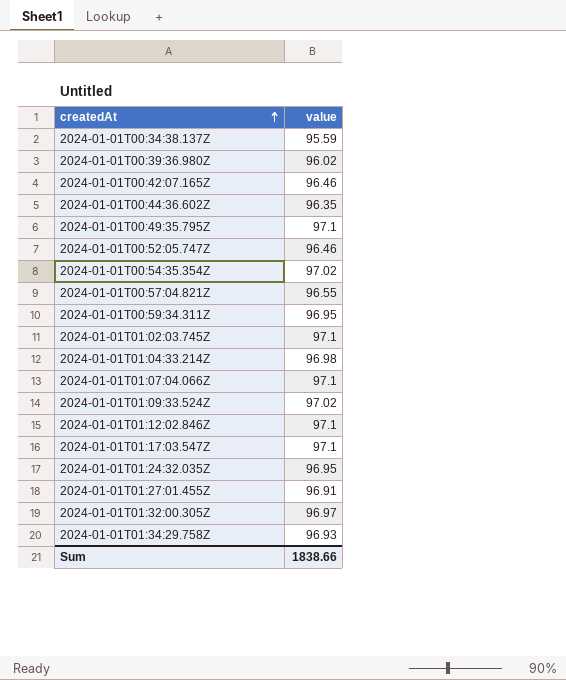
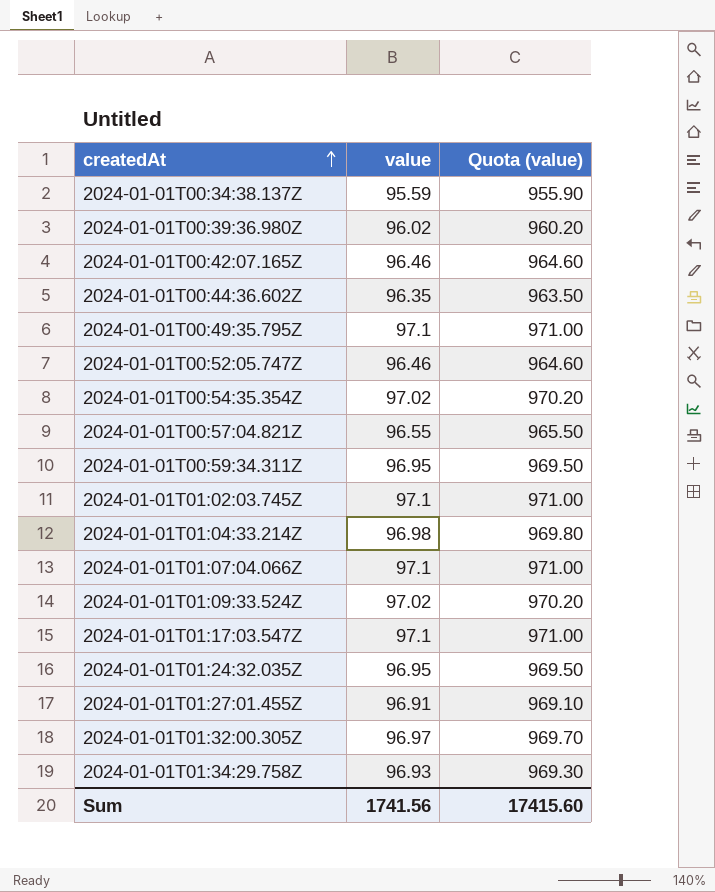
column Quota (value) | formula: none -> [value] * 10
row 2024-01-01T01:12:02.846Z: 97.1 -> none
Sum | value: 1838.66 -> 1741.56

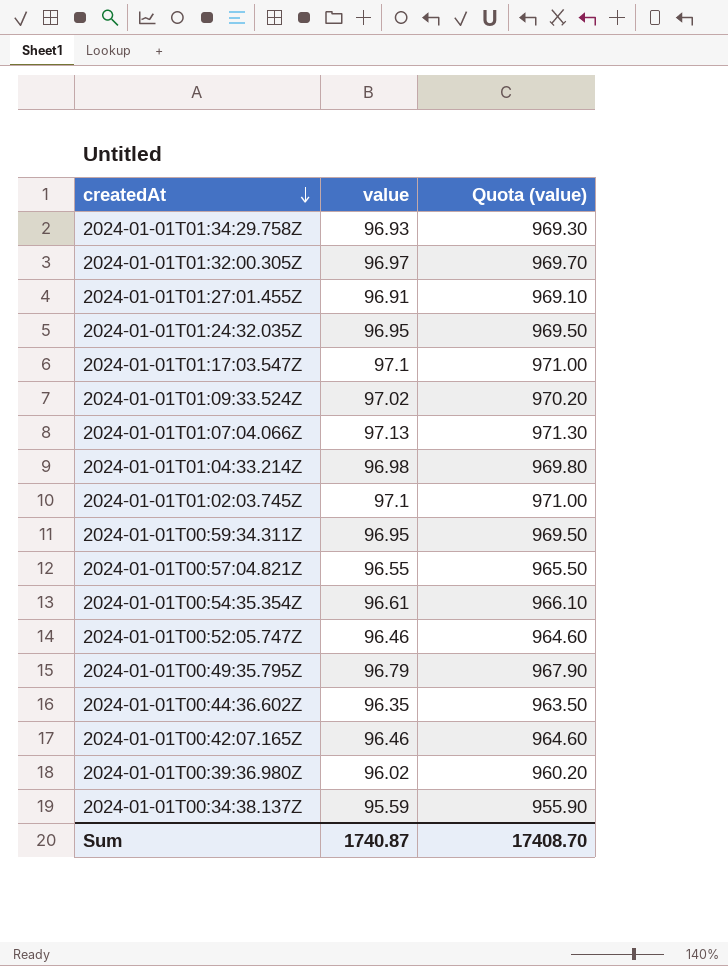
row order: createdAt ascending -> createdAt descending
2024-01-01T01:07:04.066Z | value: 97.1 -> 97.13
2024-01-01T01:07:04.066Z | Quota (value): 971.00 -> 971.30
2024-01-01T00:54:35.354Z | value: 97.02 -> 96.61
2024-01-01T00:54:35.354Z | Quota (value): 970.20 -> 966.10
2024-01-01T00:49:35.795Z | value: 97.1 -> 96.79
2024-01-01T00:49:35.795Z | Quota (value): 971.00 -> 967.90
Sum | value: 1741.56 -> 1740.87
Sum | Quota (value): 17415.60 -> 17408.70

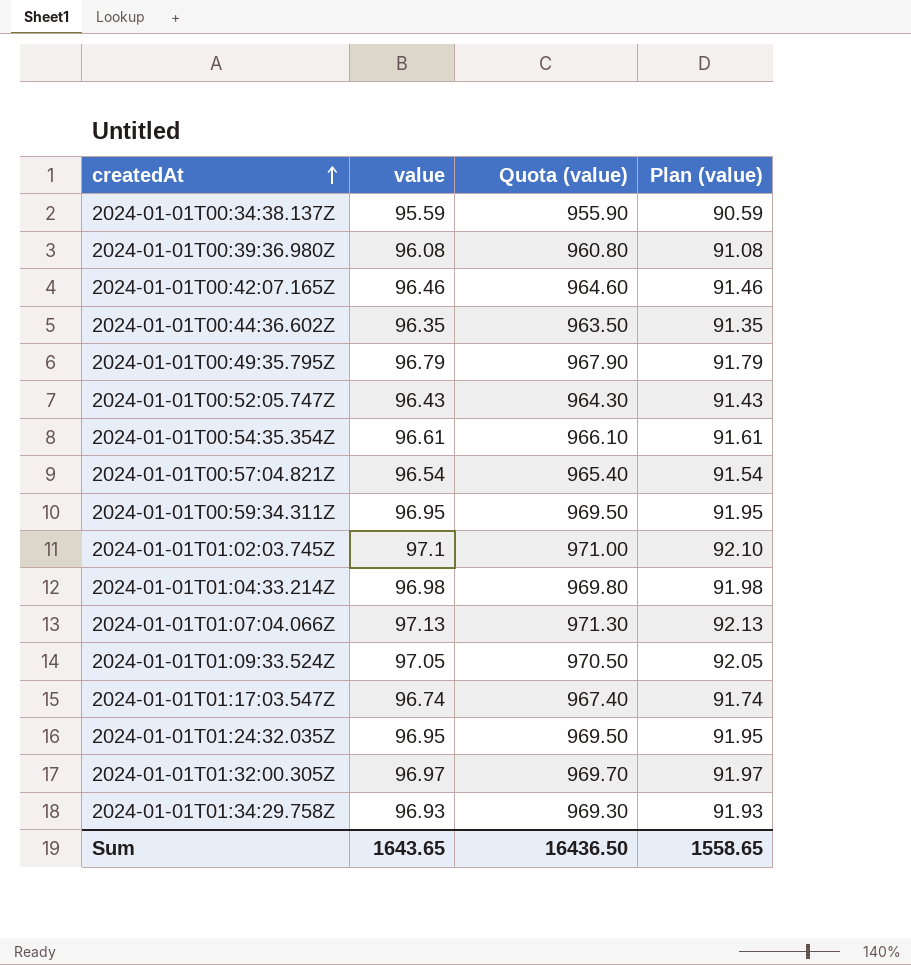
row order: createdAt descending -> createdAt ascending
column Plan (value) | formula: none -> [value] - 5
row 2024-01-01T01:27:01.455Z: 96.91 | 969.10 -> none
2024-01-01T00:39:36.980Z | value: 96.02 -> 96.08
2024-01-01T00:39:36.980Z | Quota (value): 960.20 -> 960.80
2024-01-01T00:52:05.747Z | value: 96.46 -> 96.43
2024-01-01T00:52:05.747Z | Quota (value): 964.60 -> 964.30
2024-01-01T00:57:04.821Z | value: 96.55 -> 96.54
2024-01-01T00:57:04.821Z | Quota (value): 965.50 -> 965.40
2024-01-01T01:09:33.524Z | value: 97.02 -> 97.05
2024-01-01T01:09:33.524Z | Quota (value): 970.20 -> 970.50
2024-01-01T01:17:03.547Z | value: 97.1 -> 96.74
2024-01-01T01:17:03.547Z | Quota (value): 971.00 -> 967.40
Sum | value: 1740.87 -> 1643.65
Sum | Quota (value): 17408.70 -> 16436.50

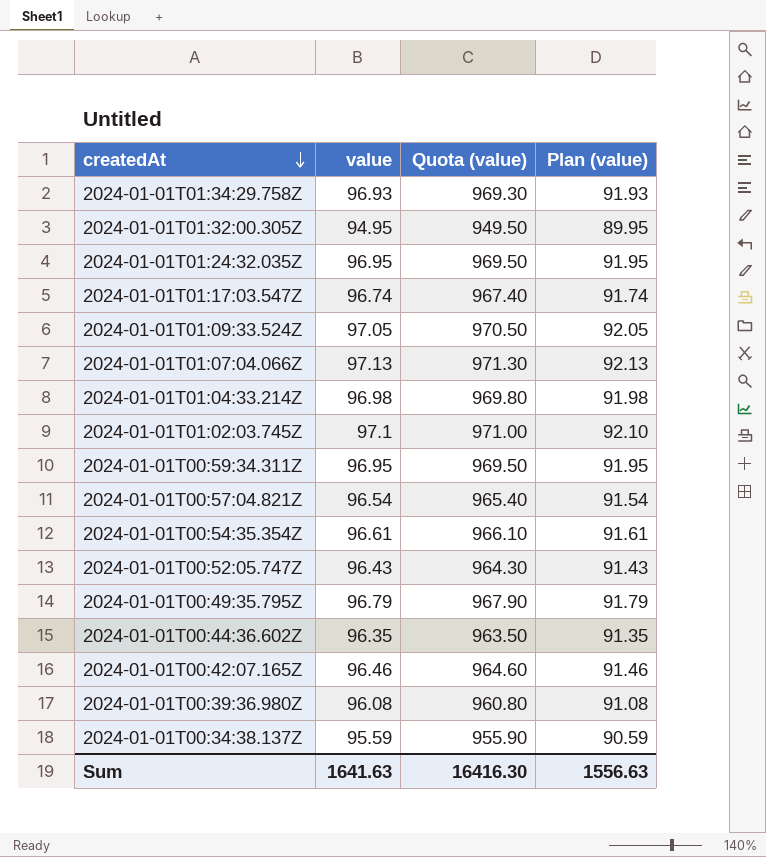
row order: createdAt ascending -> createdAt descending
2024-01-01T01:32:00.305Z | value: 96.97 -> 94.95
2024-01-01T01:32:00.305Z | Quota (value): 969.70 -> 949.50
2024-01-01T01:32:00.305Z | Plan (value): 91.97 -> 89.95
Sum | value: 1643.65 -> 1641.63
Sum | Quota (value): 16436.50 -> 16416.30
Sum | Plan (value): 1558.65 -> 1556.63

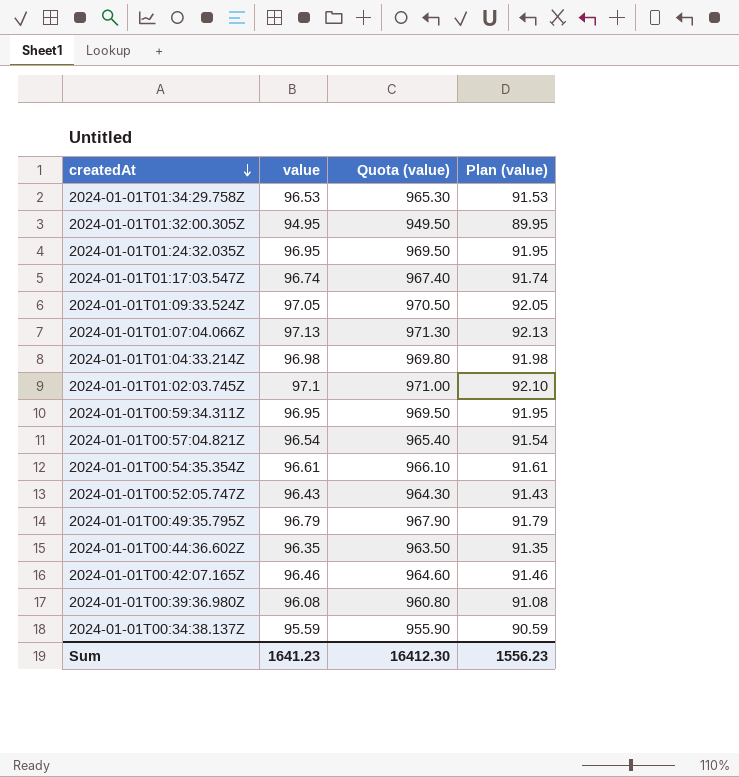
2024-01-01T01:34:29.758Z | value: 96.93 -> 96.53
2024-01-01T01:34:29.758Z | Quota (value): 969.30 -> 965.30
2024-01-01T01:34:29.758Z | Plan (value): 91.93 -> 91.53
Sum | value: 1641.63 -> 1641.23
Sum | Quota (value): 16416.30 -> 16412.30
Sum | Plan (value): 1556.63 -> 1556.23

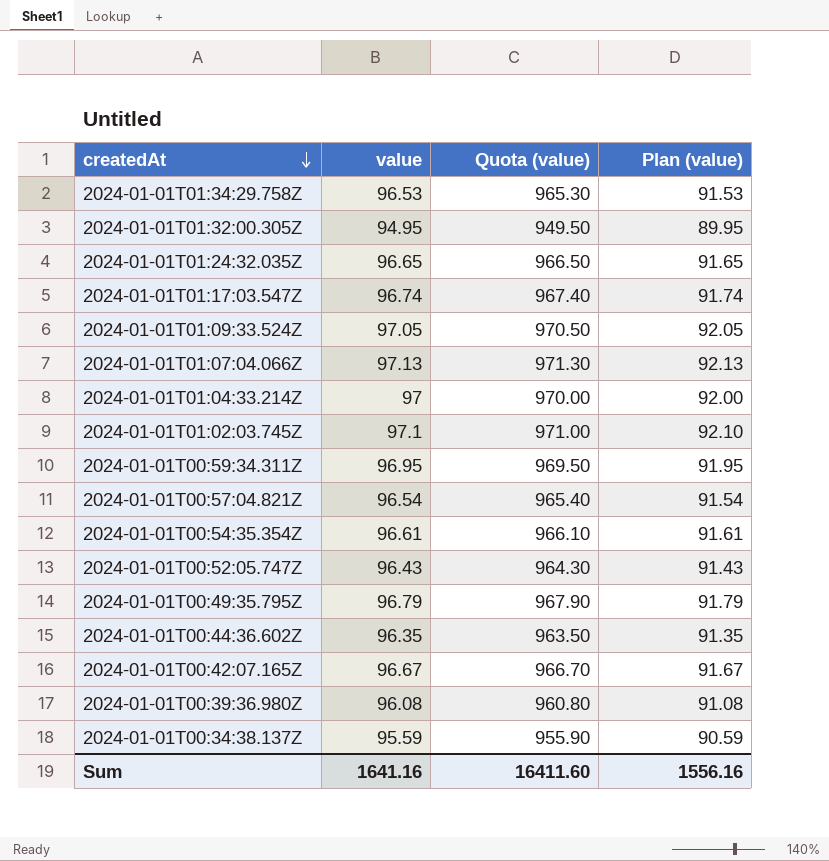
2024-01-01T01:24:32.035Z | value: 96.95 -> 96.65
2024-01-01T01:24:32.035Z | Quota (value): 969.50 -> 966.50
2024-01-01T01:24:32.035Z | Plan (value): 91.95 -> 91.65
2024-01-01T01:04:33.214Z | value: 96.98 -> 97
2024-01-01T01:04:33.214Z | Quota (value): 969.80 -> 970.00
2024-01-01T01:04:33.214Z | Plan (value): 91.98 -> 92.00
2024-01-01T00:42:07.165Z | value: 96.46 -> 96.67
2024-01-01T00:42:07.165Z | Quota (value): 964.60 -> 966.70
2024-01-01T00:42:07.165Z | Plan (value): 91.46 -> 91.67
Sum | value: 1641.23 -> 1641.16
Sum | Quota (value): 16412.30 -> 16411.60
Sum | Plan (value): 1556.23 -> 1556.16

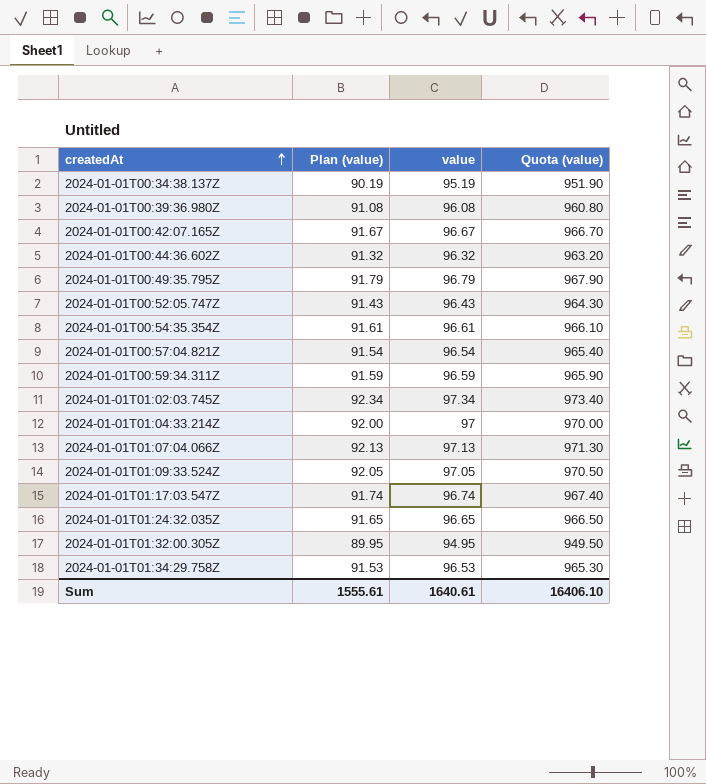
row order: createdAt descending -> createdAt ascending
column Plan (value) | position: 4 -> 2
2024-01-01T00:34:38.137Z | Plan (value): 90.59 -> 90.19
2024-01-01T00:34:38.137Z | value: 95.59 -> 95.19
2024-01-01T00:34:38.137Z | Quota (value): 955.90 -> 951.90
2024-01-01T00:44:36.602Z | Plan (value): 91.35 -> 91.32
2024-01-01T00:44:36.602Z | value: 96.35 -> 96.32
2024-01-01T00:44:36.602Z | Quota (value): 963.50 -> 963.20
2024-01-01T00:59:34.311Z | Plan (value): 91.95 -> 91.59
2024-01-01T00:59:34.311Z | value: 96.95 -> 96.59
2024-01-01T00:59:34.311Z | Quota (value): 969.50 -> 965.90
2024-01-01T01:02:03.745Z | Plan (value): 92.10 -> 92.34
2024-01-01T01:02:03.745Z | value: 97.1 -> 97.34
2024-01-01T01:02:03.745Z | Quota (value): 971.00 -> 973.40
Sum | Plan (value): 1556.16 -> 1555.61
Sum | value: 1641.16 -> 1640.61
Sum | Quota (value): 16411.60 -> 16406.10

